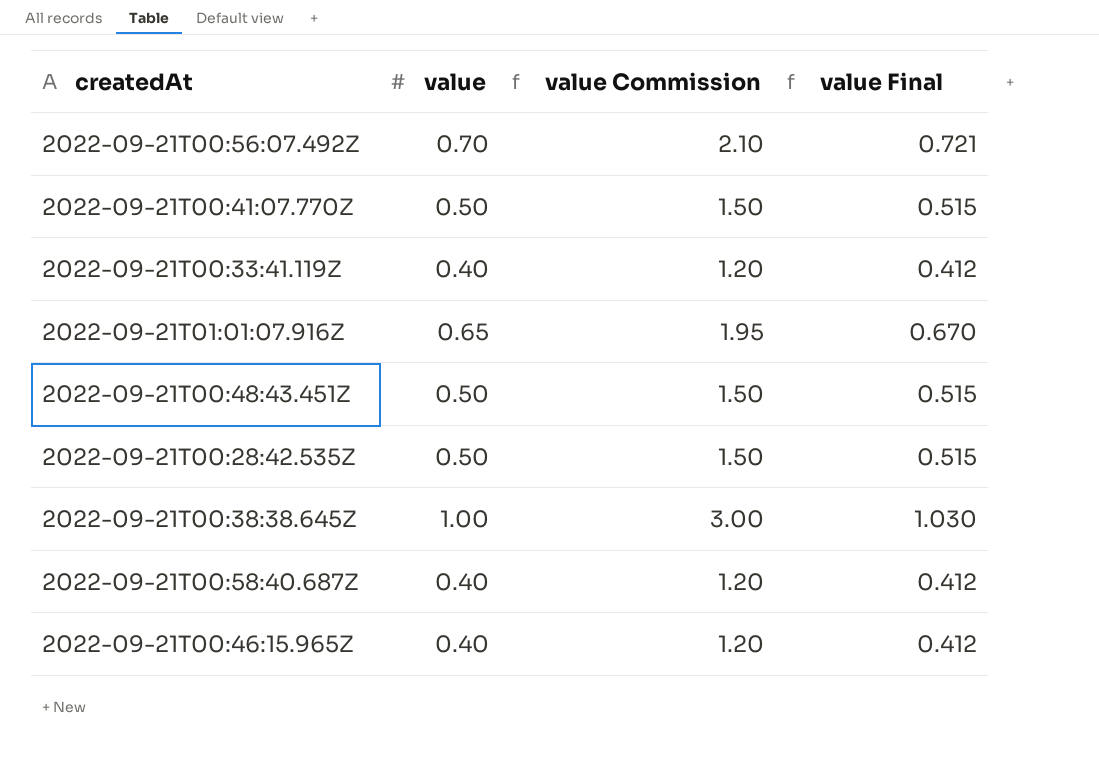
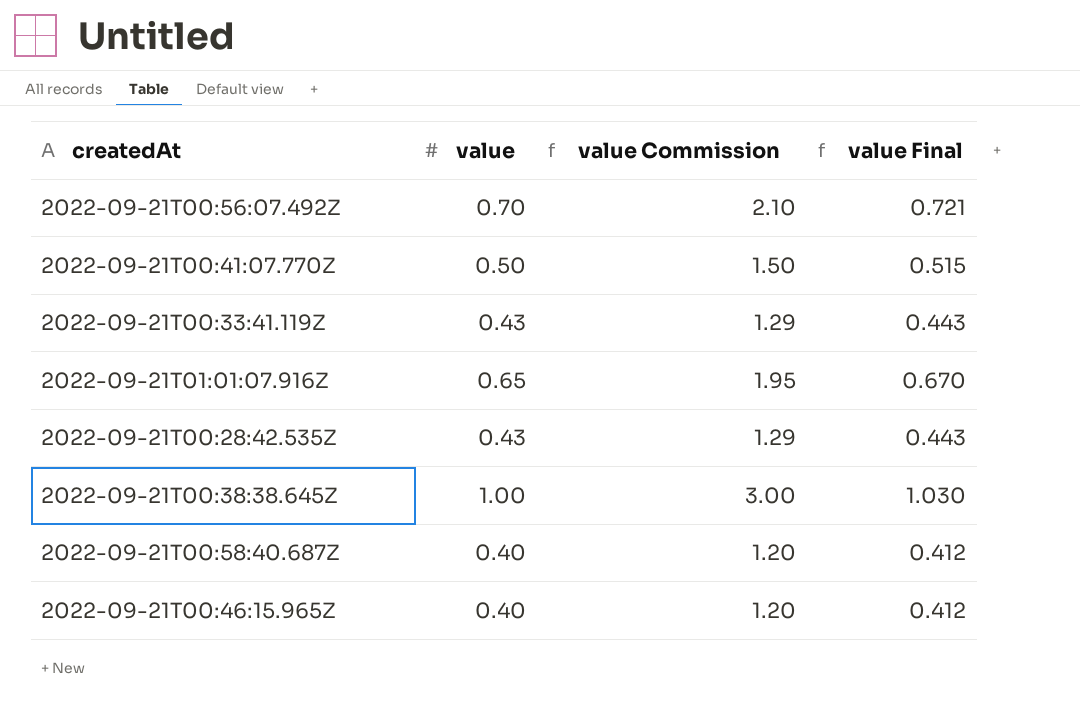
row 2022-09-21T00:48:43.451Z: 0.50 | 1.50 | 0.515 -> none
2022-09-21T00:33:41.119Z | value: 0.40 -> 0.43
2022-09-21T00:33:41.119Z | value Commission: 1.20 -> 1.29
2022-09-21T00:33:41.119Z | value Final: 0.412 -> 0.443
2022-09-21T00:28:42.535Z | value: 0.50 -> 0.43
2022-09-21T00:28:42.535Z | value Commission: 1.50 -> 1.29
2022-09-21T00:28:42.535Z | value Final: 0.515 -> 0.443

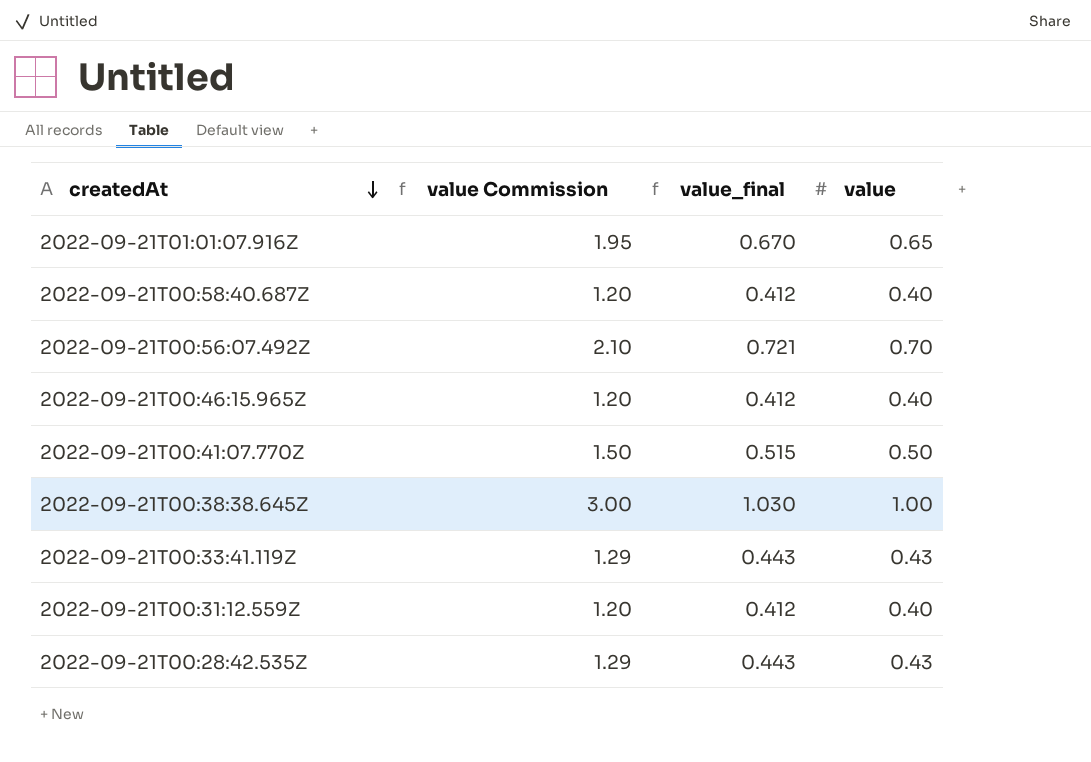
row order: none -> createdAt descending
column name: value Final -> value_final
column value | position: 2 -> 4
row 2022-09-21T00:31:12.559Z: none -> 1.20 | 0.412 | 0.40

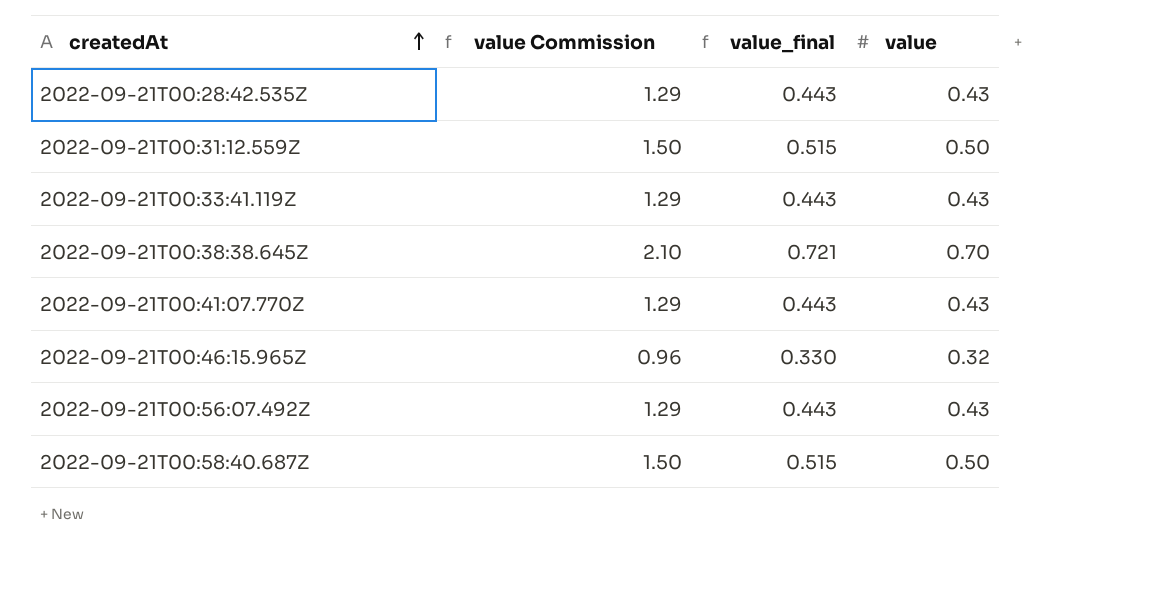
row order: createdAt descending -> createdAt ascending
row 2022-09-21T01:01:07.916Z: 1.95 | 0.670 | 0.65 -> none
2022-09-21T00:31:12.559Z | value Commission: 1.20 -> 1.50
2022-09-21T00:31:12.559Z | value_final: 0.412 -> 0.515
2022-09-21T00:31:12.559Z | value: 0.40 -> 0.50
2022-09-21T00:38:38.645Z | value Commission: 3.00 -> 2.10
2022-09-21T00:38:38.645Z | value_final: 1.030 -> 0.721
2022-09-21T00:38:38.645Z | value: 1.00 -> 0.70
2022-09-21T00:41:07.770Z | value Commission: 1.50 -> 1.29
2022-09-21T00:41:07.770Z | value_final: 0.515 -> 0.443
2022-09-21T00:41:07.770Z | value: 0.50 -> 0.43
2022-09-21T00:46:15.965Z | value Commission: 1.20 -> 0.96
2022-09-21T00:46:15.965Z | value_final: 0.412 -> 0.330
2022-09-21T00:46:15.965Z | value: 0.40 -> 0.32
2022-09-21T00:56:07.492Z | value Commission: 2.10 -> 1.29
2022-09-21T00:56:07.492Z | value_final: 0.721 -> 0.443
2022-09-21T00:56:07.492Z | value: 0.70 -> 0.43
2022-09-21T00:58:40.687Z | value Commission: 1.20 -> 1.50
2022-09-21T00:58:40.687Z | value_final: 0.412 -> 0.515
2022-09-21T00:58:40.687Z | value: 0.40 -> 0.50

